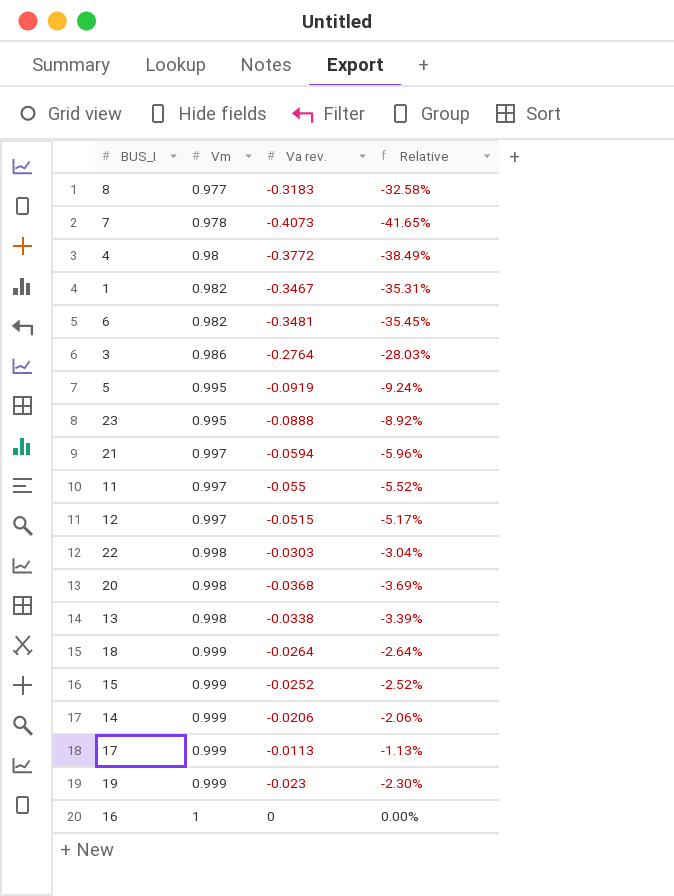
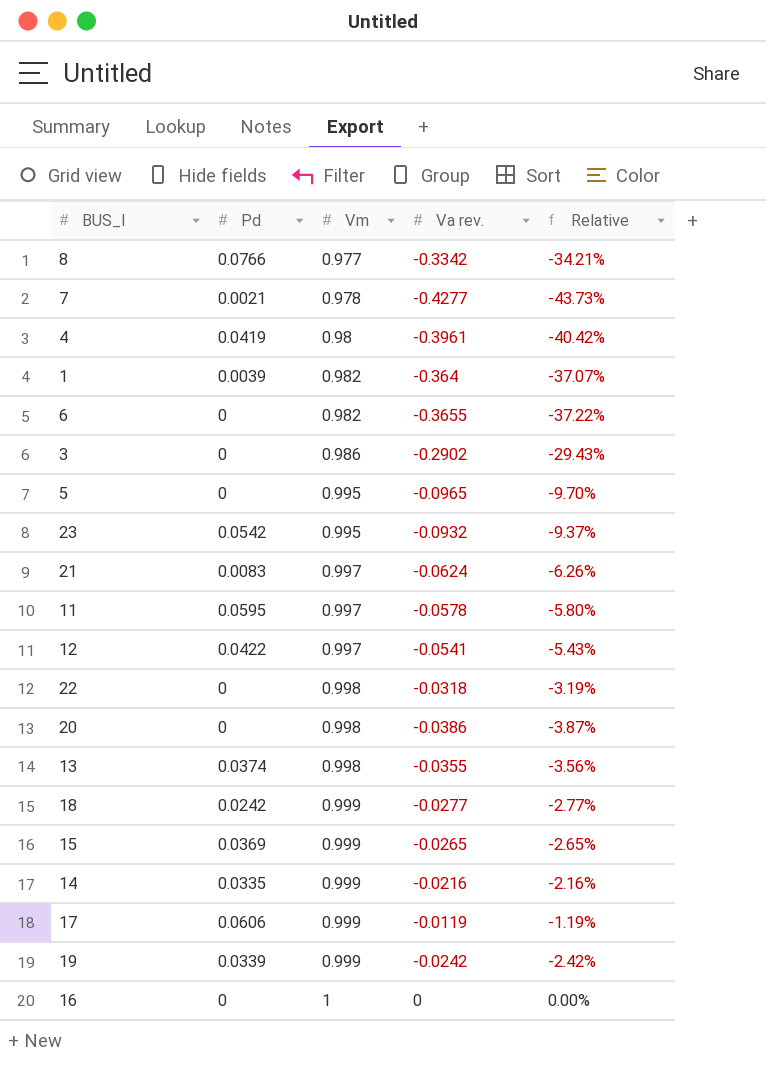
column Pd | position: none -> 2
8 | Va rev.: -0.3183 -> -0.3342
8 | Relative: -32.58% -> -34.21%
7 | Va rev.: -0.4073 -> -0.4277
7 | Relative: -41.65% -> -43.73%
4 | Va rev.: -0.3772 -> -0.3961
4 | Relative: -38.49% -> -40.42%
1 | Va rev.: -0.3467 -> -0.364
1 | Relative: -35.31% -> -37.07%
6 | Va rev.: -0.3481 -> -0.3655
6 | Relative: -35.45% -> -37.22%
3 | Va rev.: -0.2764 -> -0.2902
3 | Relative: -28.03% -> -29.43%
5 | Va rev.: -0.0919 -> -0.0965
5 | Relative: -9.24% -> -9.70%
23 | Va rev.: -0.0888 -> -0.0932
23 | Relative: -8.92% -> -9.37%
21 | Va rev.: -0.0594 -> -0.0624
21 | Relative: -5.96% -> -6.26%
11 | Va rev.: -0.055 -> -0.0578
11 | Relative: -5.52% -> -5.80%
12 | Va rev.: -0.0515 -> -0.0541
12 | Relative: -5.17% -> -5.43%
22 | Va rev.: -0.0303 -> -0.0318
22 | Relative: -3.04% -> -3.19%
20 | Va rev.: -0.0368 -> -0.0386
20 | Relative: -3.69% -> -3.87%
13 | Va rev.: -0.0338 -> -0.0355
13 | Relative: -3.39% -> -3.56%
18 | Va rev.: -0.0264 -> -0.0277
18 | Relative: -2.64% -> -2.77%
15 | Va rev.: -0.0252 -> -0.0265
15 | Relative: -2.52% -> -2.65%
14 | Va rev.: -0.0206 -> -0.0216
14 | Relative: -2.06% -> -2.16%
17 | Va rev.: -0.0113 -> -0.0119
17 | Relative: -1.13% -> -1.19%
19 | Va rev.: -0.023 -> -0.0242
19 | Relative: -2.30% -> -2.42%

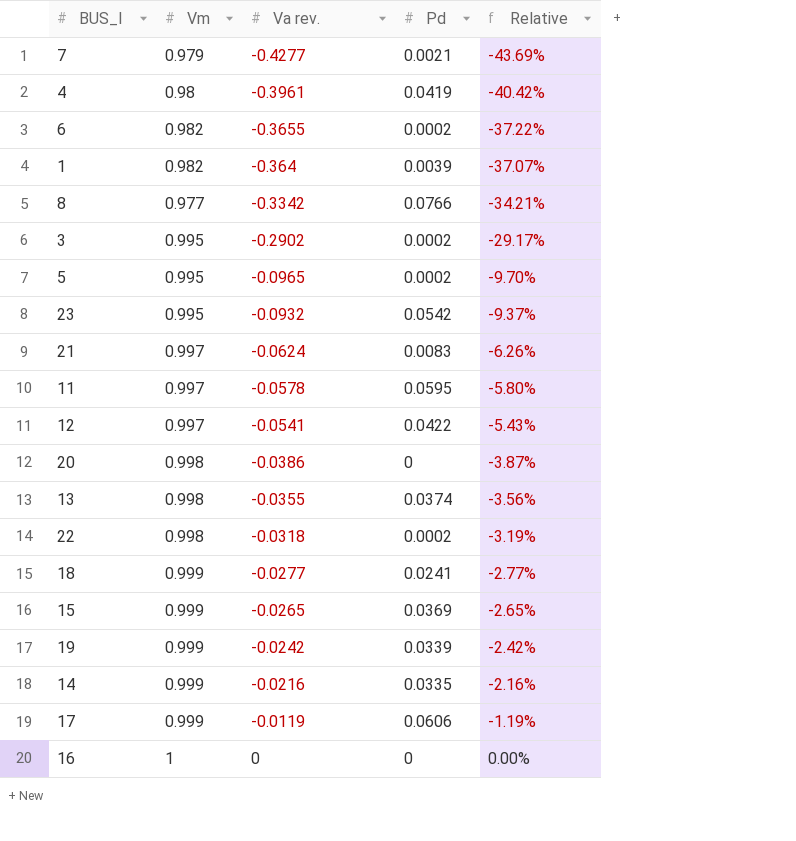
row order: Vm ascending -> Va rev. ascending
column Pd | position: 2 -> 4
7 | Vm: 0.978 -> 0.979
7 | Relative: -43.73% -> -43.69%
6 | Pd: 0 -> 0.0002
3 | Vm: 0.986 -> 0.995
3 | Pd: 0 -> 0.0002
3 | Relative: -29.43% -> -29.17%
5 | Pd: 0 -> 0.0002
22 | Pd: 0 -> 0.0002
18 | Pd: 0.0242 -> 0.0241

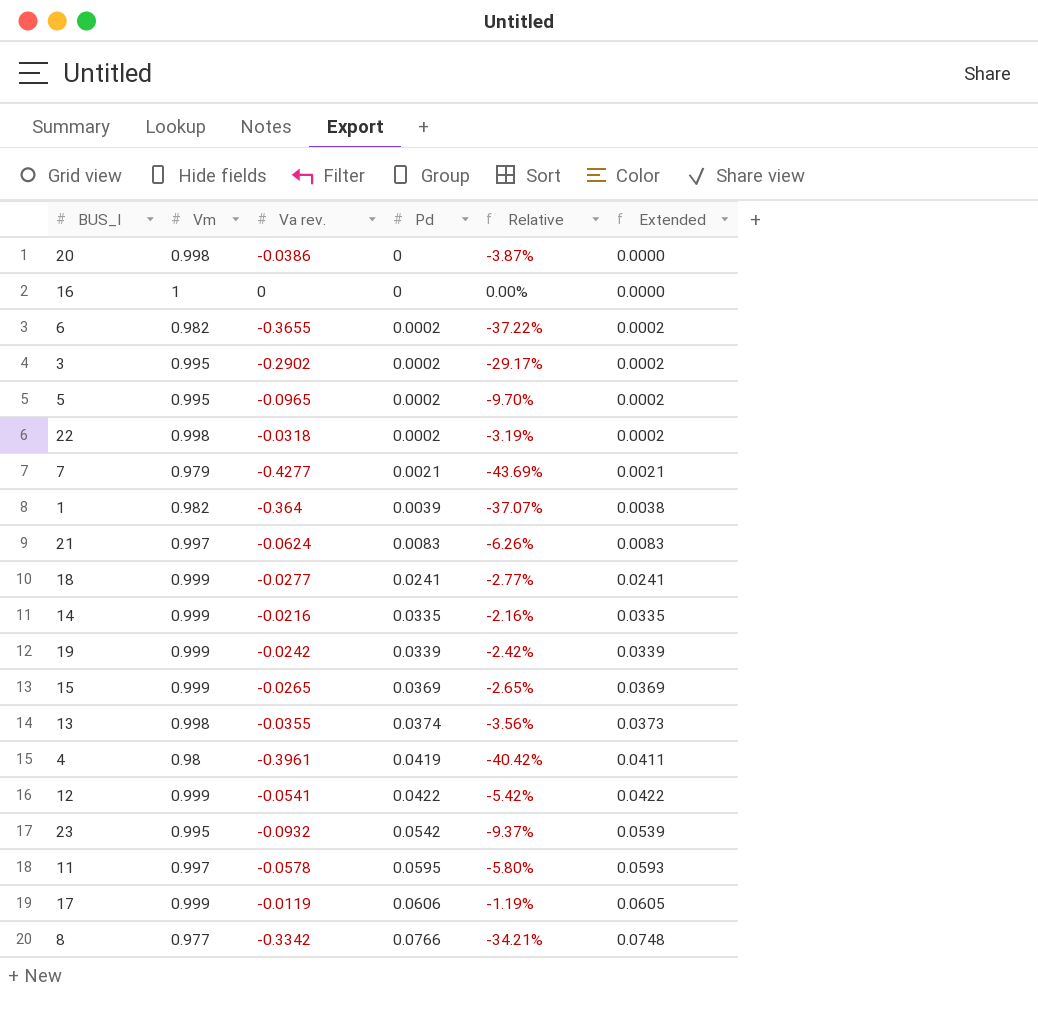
row order: Va rev. ascending -> Pd ascending
column Extended | formula: none -> [Vm] * [Pd]
12 | Vm: 0.997 -> 0.999
12 | Relative: -5.43% -> -5.42%

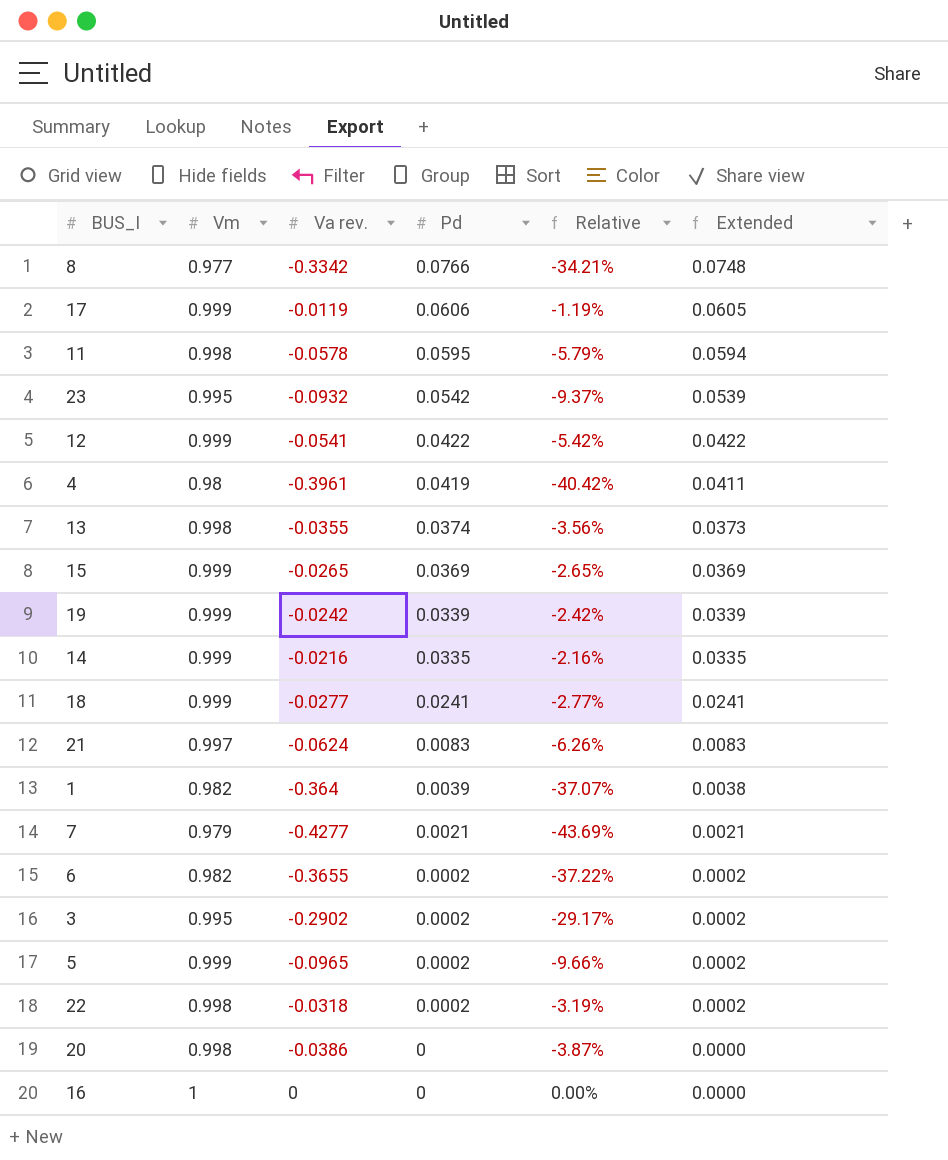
row order: Pd ascending -> Pd descending
11 | Vm: 0.997 -> 0.998
11 | Relative: -5.80% -> -5.79%
11 | Extended: 0.0593 -> 0.0594
5 | Vm: 0.995 -> 0.999
5 | Relative: -9.70% -> -9.66%

